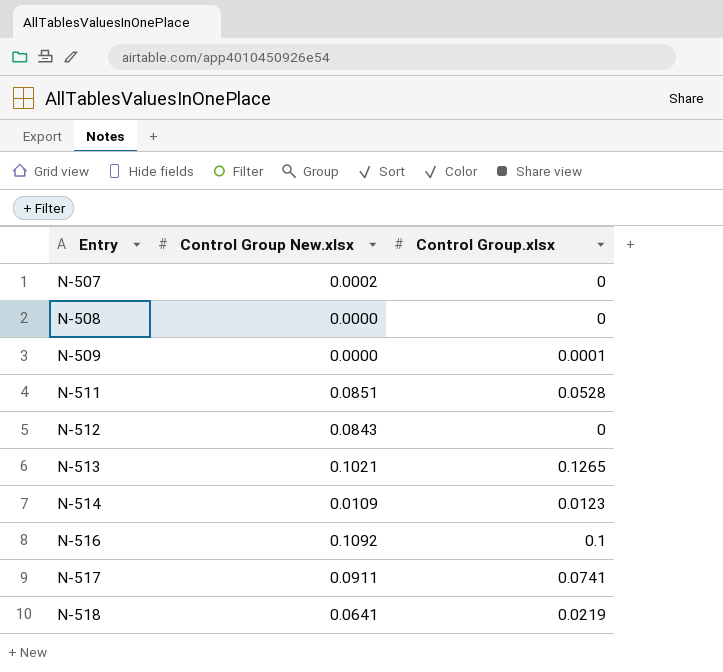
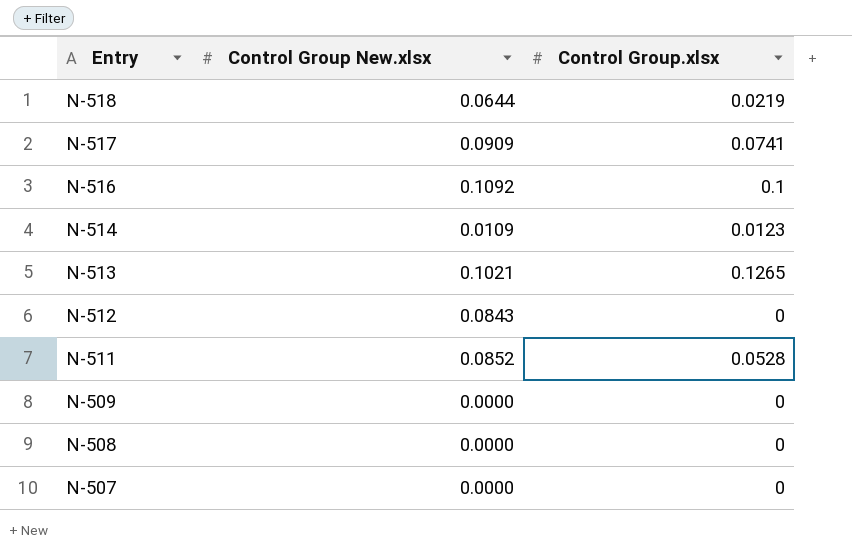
row order: Entry ascending -> Entry descending
N-518 | Control Group New.xlsx: 0.0641 -> 0.0644
N-517 | Control Group New.xlsx: 0.0911 -> 0.0909
N-511 | Control Group New.xlsx: 0.0851 -> 0.0852
N-509 | Control Group.xlsx: 0.0001 -> 0
N-507 | Control Group New.xlsx: 0.0002 -> 0.0000

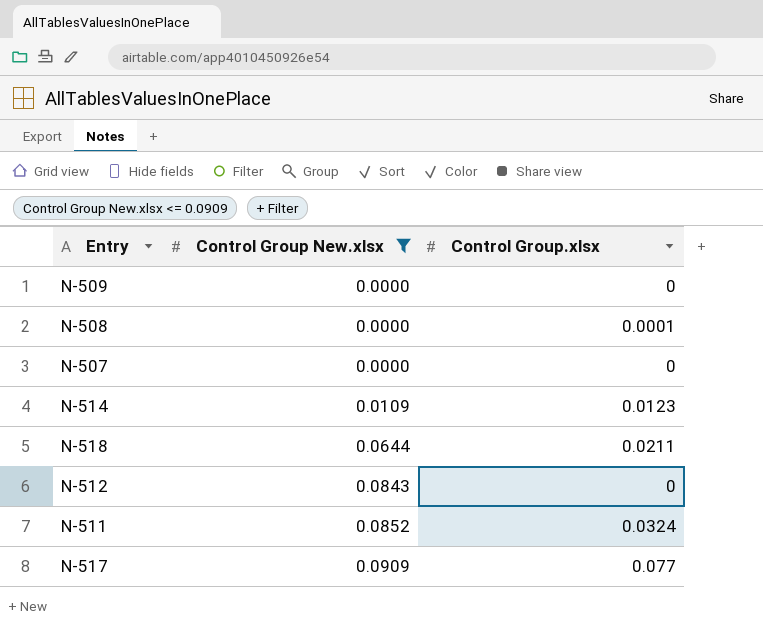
filter: none -> Control Group New.xlsx <= 0.0909
row order: Entry descending -> Control Group New.xlsx ascending
N-508 | Control Group.xlsx: 0 -> 0.0001
N-518 | Control Group.xlsx: 0.0219 -> 0.0211
N-511 | Control Group.xlsx: 0.0528 -> 0.0324
N-517 | Control Group.xlsx: 0.0741 -> 0.077

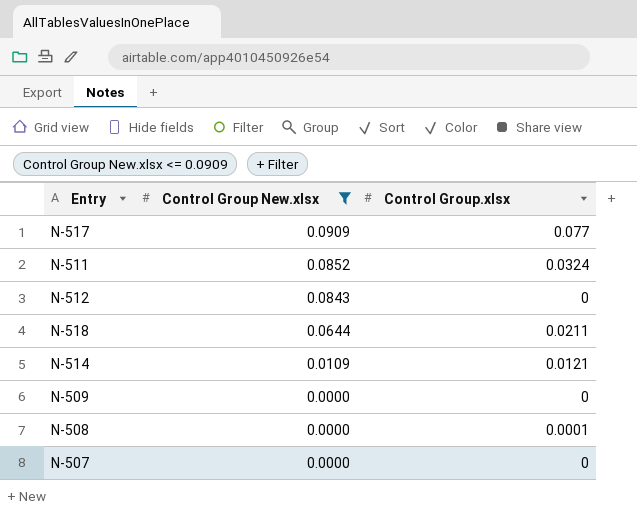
row order: Control Group New.xlsx ascending -> Control Group New.xlsx descending
N-514 | Control Group.xlsx: 0.0123 -> 0.0121

